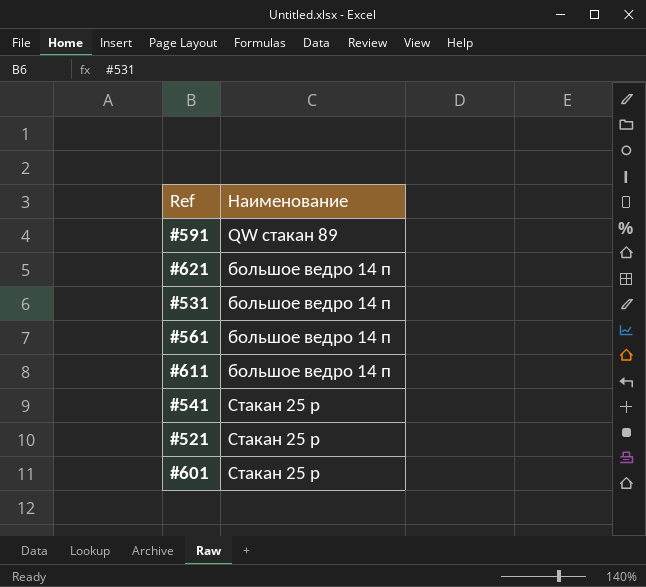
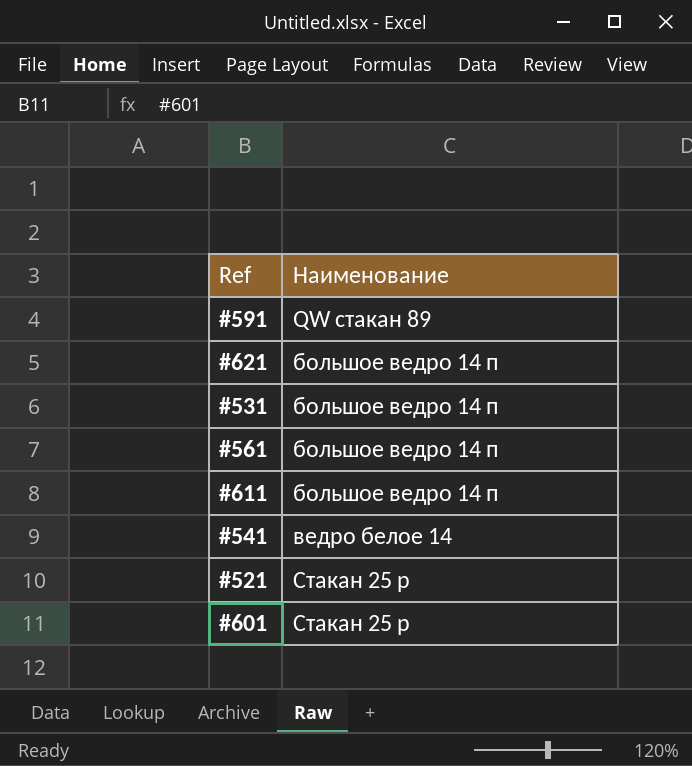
#541 | Наименование: Стакан 25 р -> ведро белое 14

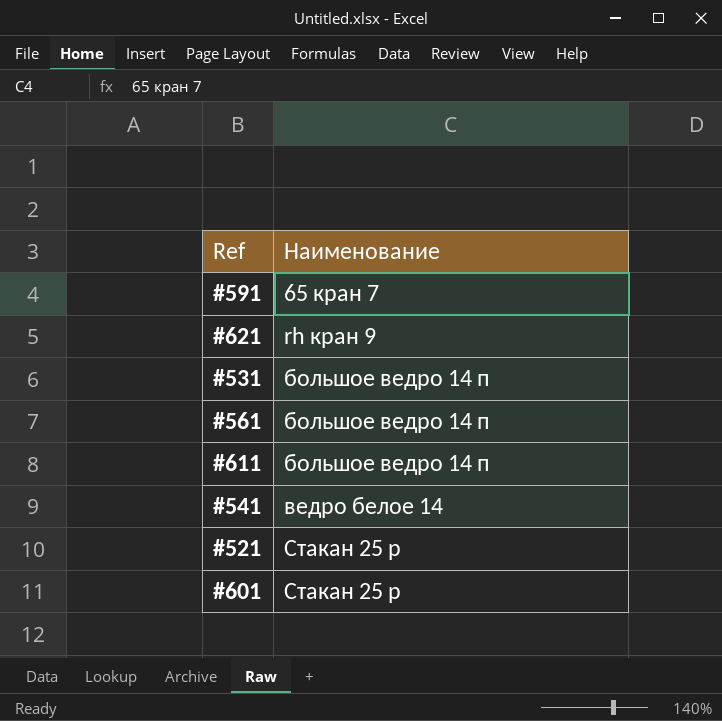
#591 | Наименование: QW стакан 89 -> 65 кран 7
#621 | Наименование: большое ведро 14 п -> rh кран 9

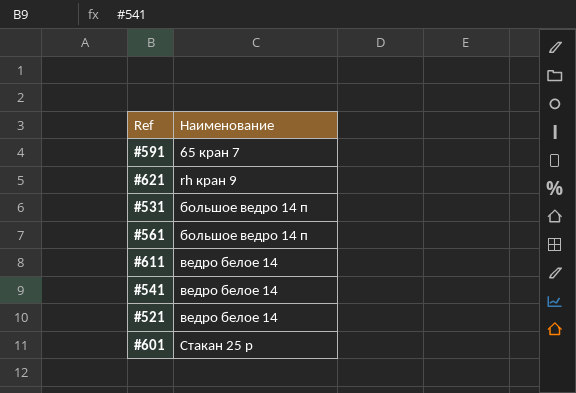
#611 | Наименование: большое ведро 14 п -> ведро белое 14
#521 | Наименование: Стакан 25 р -> ведро белое 14

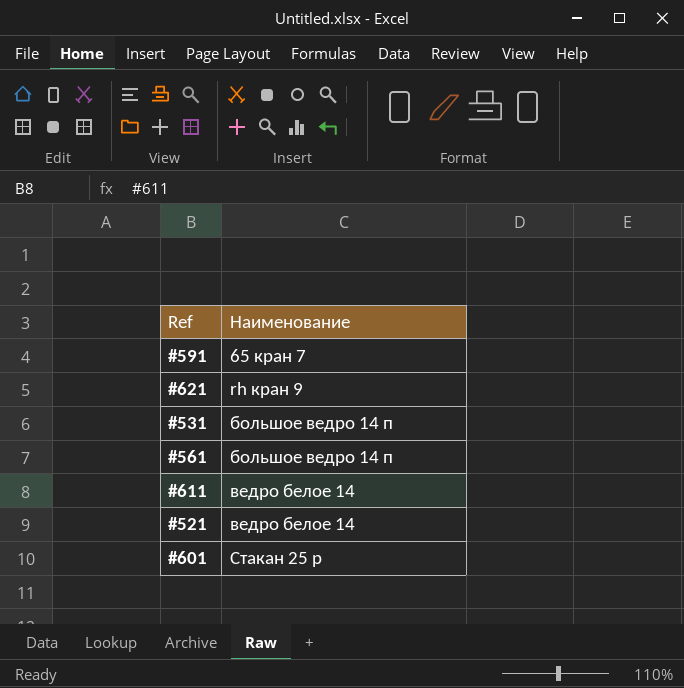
row #541: ведро белое 14 -> none

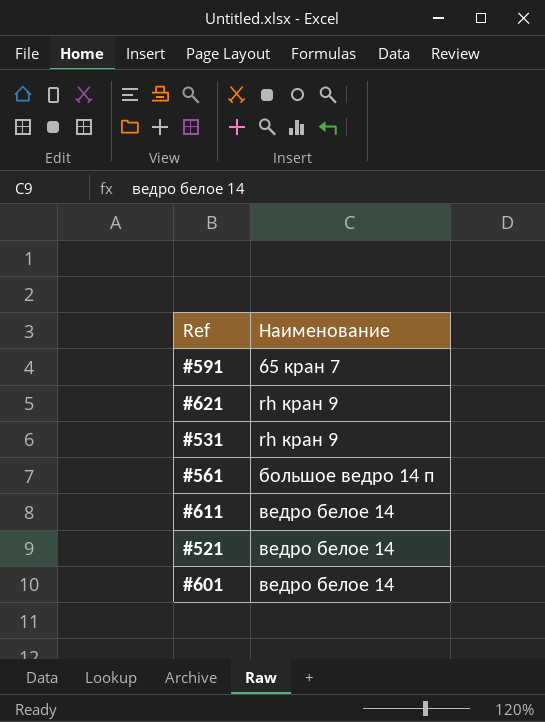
#531 | Наименование: большое ведро 14 п -> rh кран 9
#601 | Наименование: Стакан 25 р -> ведро белое 14

